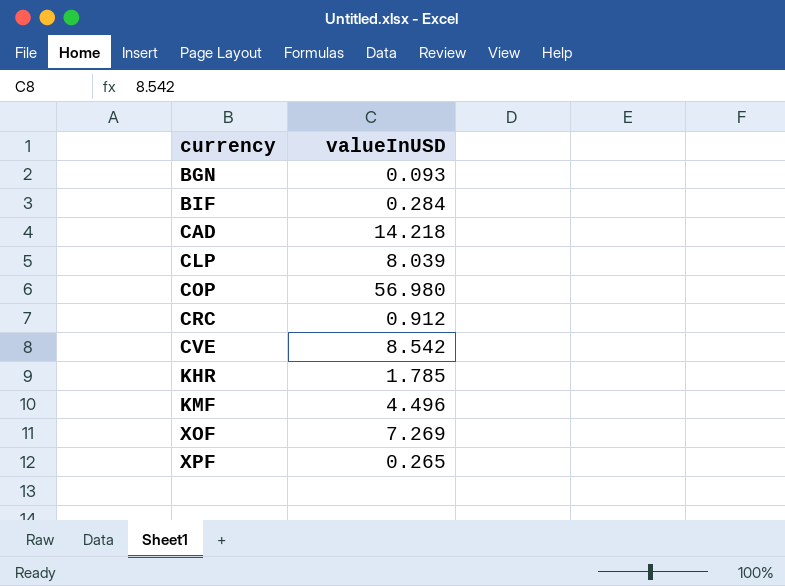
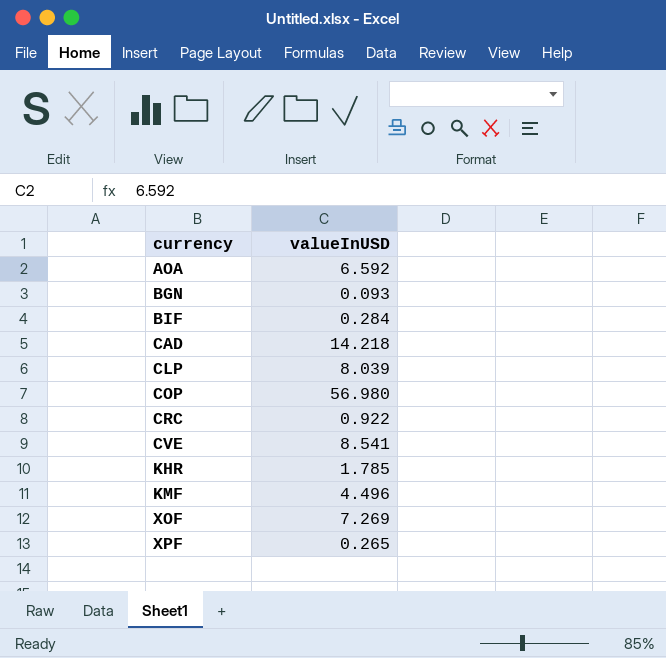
row AOA: none -> 6.592
CRC | valueInUSD: 0.912 -> 0.922
CVE | valueInUSD: 8.542 -> 8.541

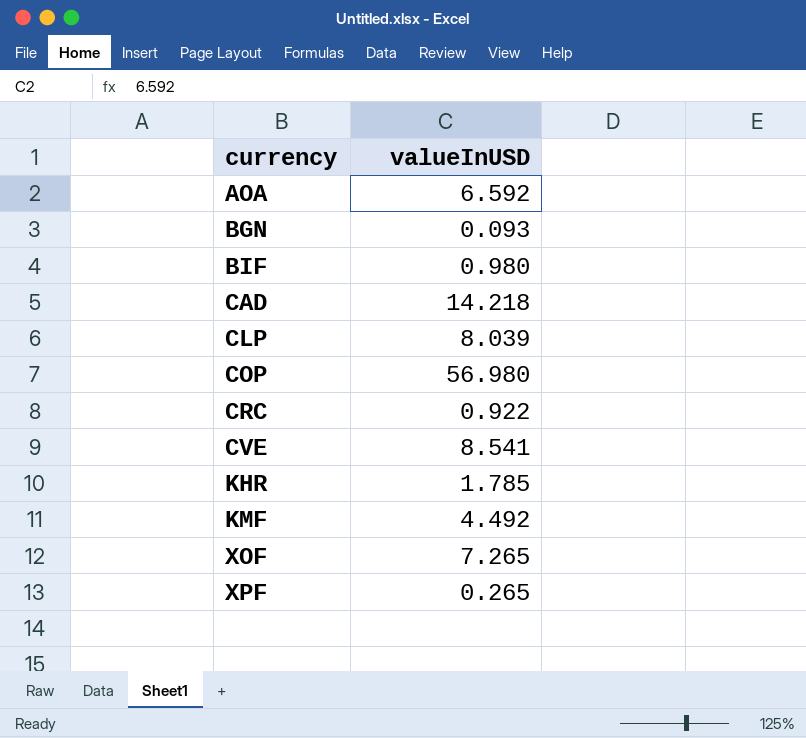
BIF | valueInUSD: 0.284 -> 0.980
KMF | valueInUSD: 4.496 -> 4.492
XOF | valueInUSD: 7.269 -> 7.265

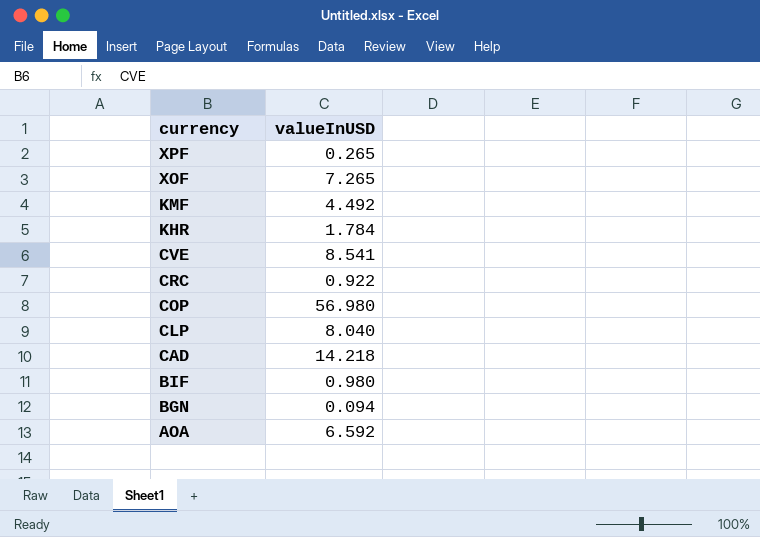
row order: currency ascending -> currency descending
KHR | valueInUSD: 1.785 -> 1.784
CLP | valueInUSD: 8.039 -> 8.040
BGN | valueInUSD: 0.093 -> 0.094

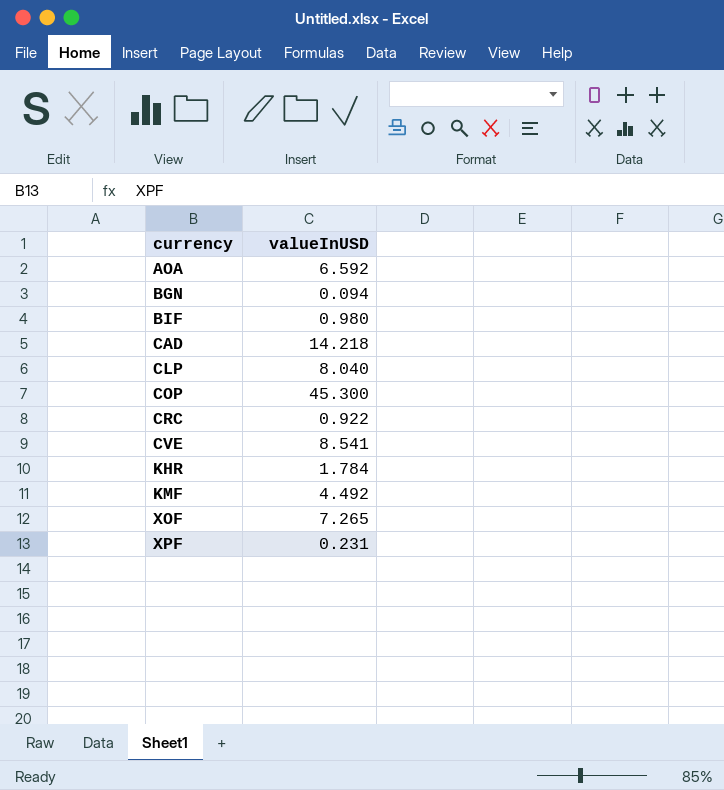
row order: currency descending -> currency ascending
COP | valueInUSD: 56.980 -> 45.300
XPF | valueInUSD: 0.265 -> 0.231

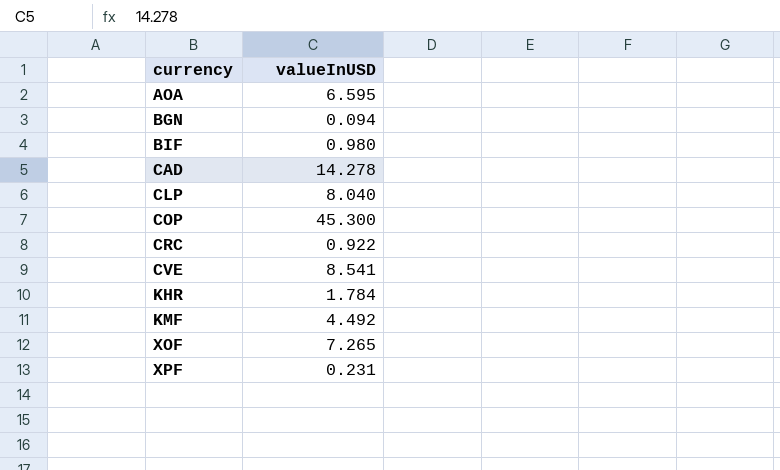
AOA | valueInUSD: 6.592 -> 6.595
CAD | valueInUSD: 14.218 -> 14.278

